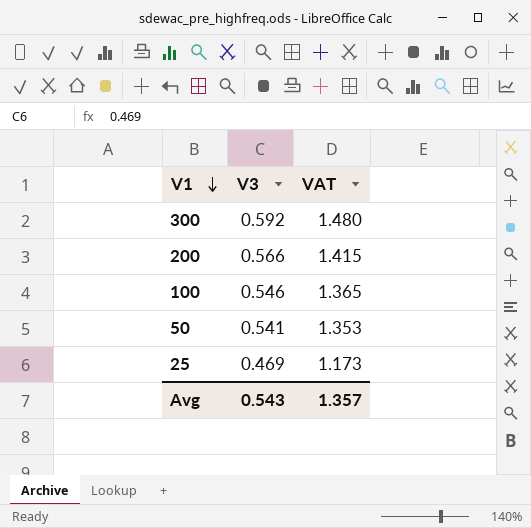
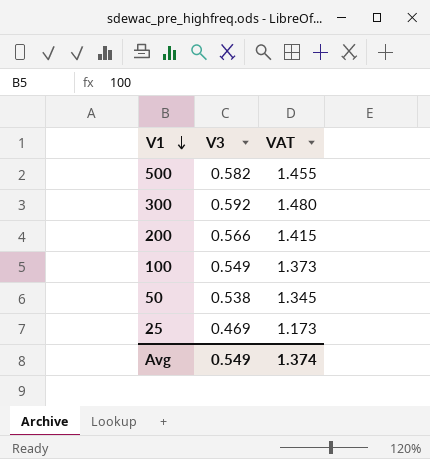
row 500: none -> 0.582 | 1.455
100 | V3: 0.546 -> 0.549
100 | VAT: 1.365 -> 1.373
50 | V3: 0.541 -> 0.538
50 | VAT: 1.353 -> 1.345
Avg | V3: 0.543 -> 0.549
Avg | VAT: 1.357 -> 1.374

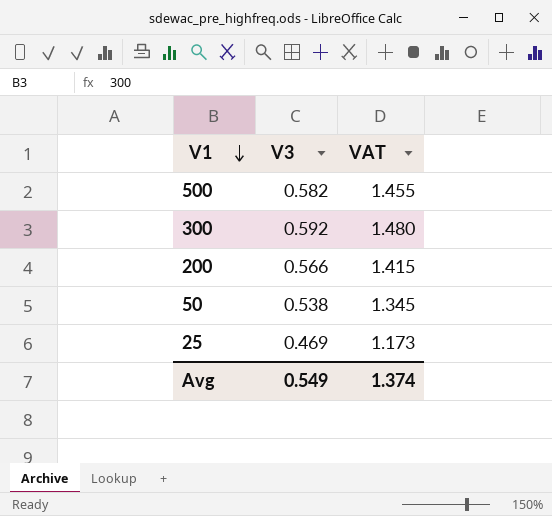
row 100: 0.549 | 1.373 -> none

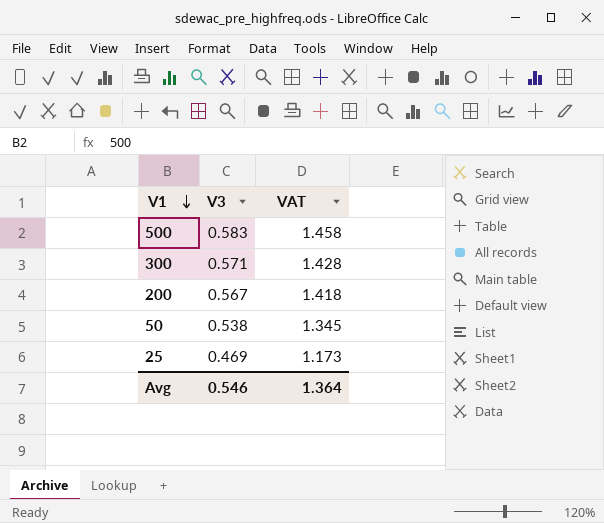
500 | V3: 0.582 -> 0.583
500 | VAT: 1.455 -> 1.458
300 | V3: 0.592 -> 0.571
300 | VAT: 1.480 -> 1.428
200 | V3: 0.566 -> 0.567
200 | VAT: 1.415 -> 1.418
Avg | V3: 0.549 -> 0.546
Avg | VAT: 1.374 -> 1.364

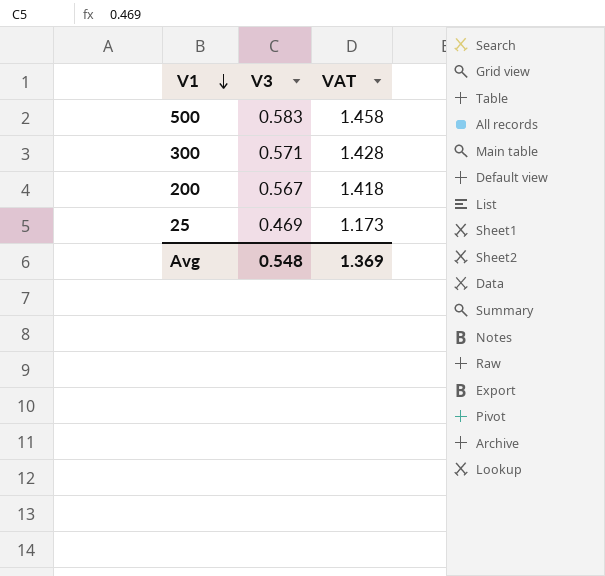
row 50: 0.538 | 1.345 -> none
Avg | V3: 0.546 -> 0.548
Avg | VAT: 1.364 -> 1.369

